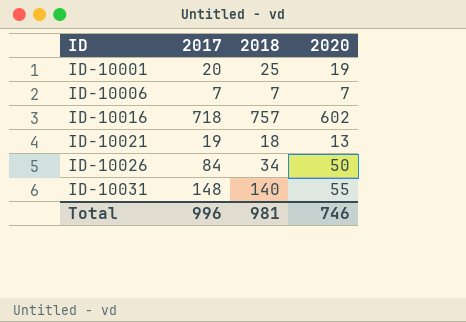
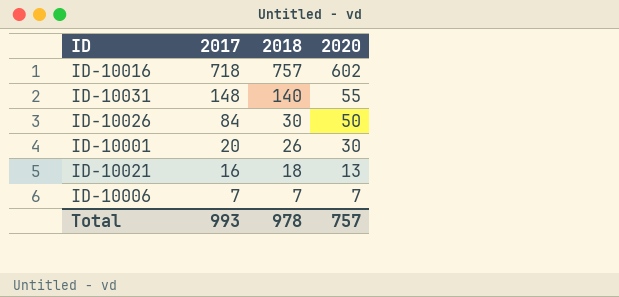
row order: ID ascending -> 2017 descending
ID-10026 | 2018: 34 -> 30
ID-10001 | 2018: 25 -> 26
ID-10001 | 2020: 19 -> 30
ID-10021 | 2017: 19 -> 16
Total | 2017: 996 -> 993
Total | 2018: 981 -> 978
Total | 2020: 746 -> 757

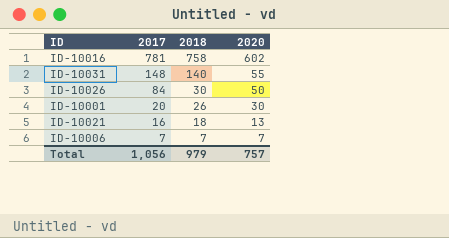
ID-10016 | 2017: 718 -> 781
ID-10016 | 2018: 757 -> 758
Total | 2017: 993 -> 1,056
Total | 2018: 978 -> 979

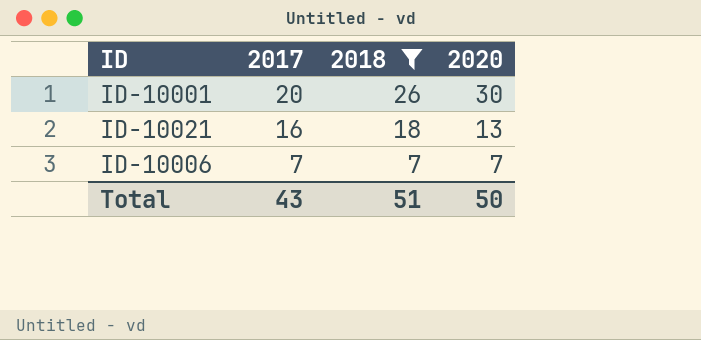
filter: none -> 2018 <= 26
Total | 2017: 1,056 -> 43
Total | 2018: 979 -> 51
Total | 2020: 757 -> 50

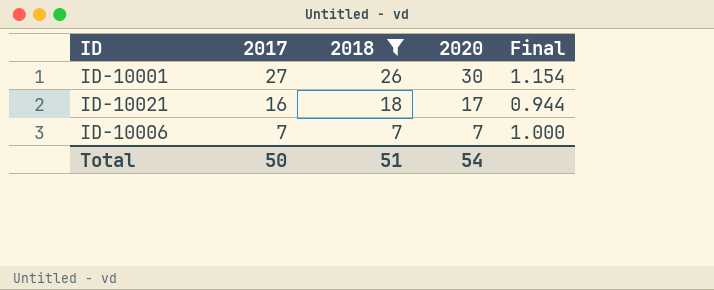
column Final | formula: none -> [2020] / [2018]
ID-10001 | 2017: 20 -> 27
ID-10021 | 2020: 13 -> 17
Total | 2017: 43 -> 50
Total | 2020: 50 -> 54

